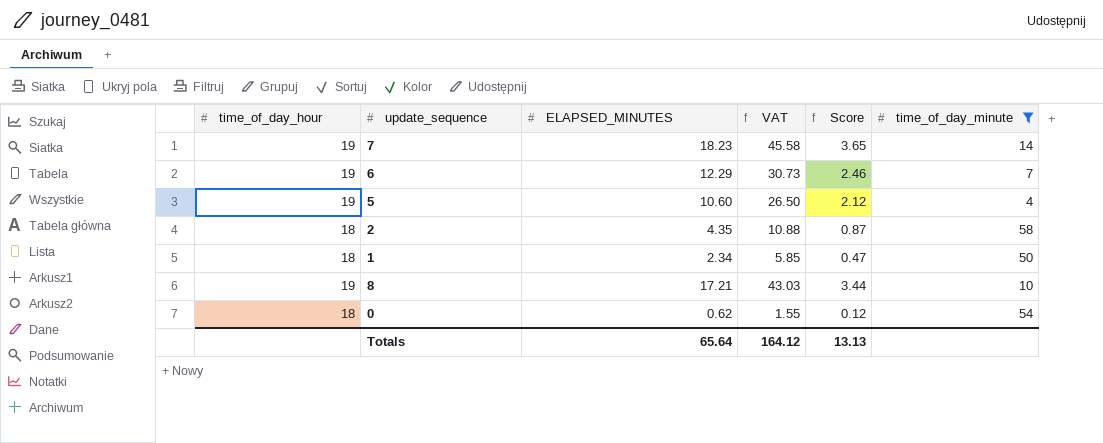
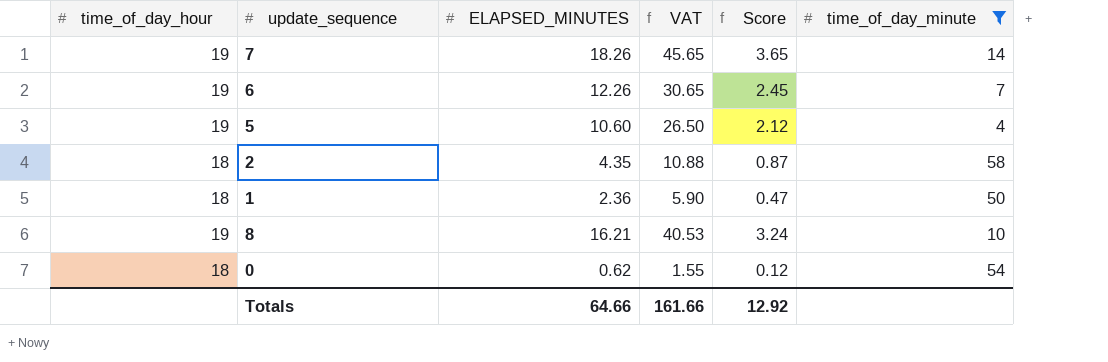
7 | ELAPSED_MINUTES: 18.23 -> 18.26
7 | VAT: 45.58 -> 45.65
6 | ELAPSED_MINUTES: 12.29 -> 12.26
6 | VAT: 30.73 -> 30.65
6 | Score: 2.46 -> 2.45
1 | ELAPSED_MINUTES: 2.34 -> 2.36
1 | VAT: 5.85 -> 5.90
8 | ELAPSED_MINUTES: 17.21 -> 16.21
8 | VAT: 43.03 -> 40.53
8 | Score: 3.44 -> 3.24
Totals | ELAPSED_MINUTES: 65.64 -> 64.66
Totals | VAT: 164.12 -> 161.66
Totals | Score: 13.13 -> 12.92

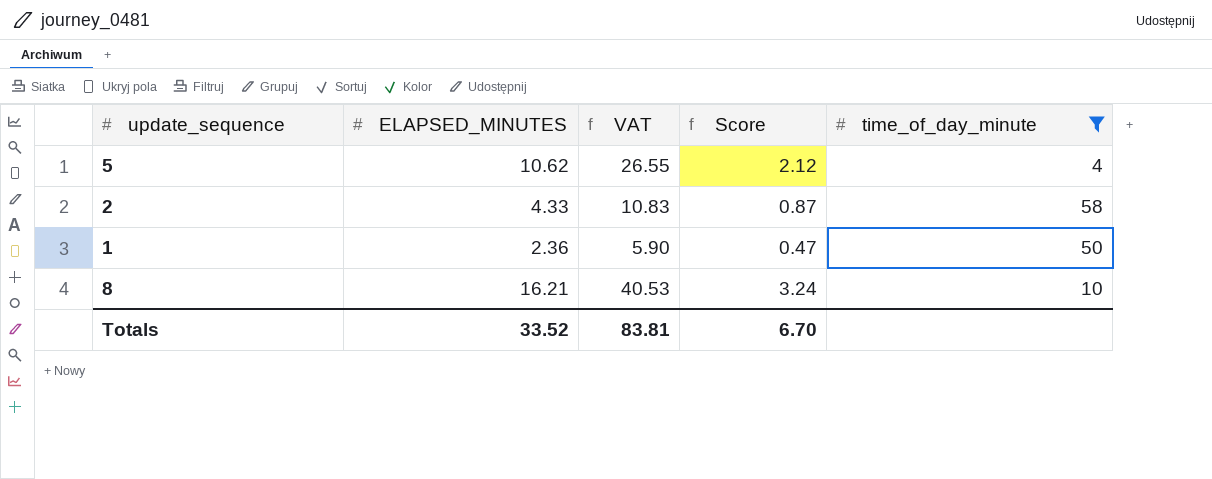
column time_of_day_hour | position: 1 -> none
row 7: 19 | 18.26 | 45.65 | 3.65 | 14 -> none
row 6: 19 | 12.26 | 30.65 | 2.45 | 7 -> none
row 0: 18 | 0.62 | 1.55 | 0.12 | 54 -> none
5 | ELAPSED_MINUTES: 10.60 -> 10.62
5 | VAT: 26.50 -> 26.55
2 | ELAPSED_MINUTES: 4.35 -> 4.33
2 | VAT: 10.88 -> 10.83
Totals | ELAPSED_MINUTES: 64.66 -> 33.52
Totals | VAT: 161.66 -> 83.81
Totals | Score: 12.92 -> 6.70

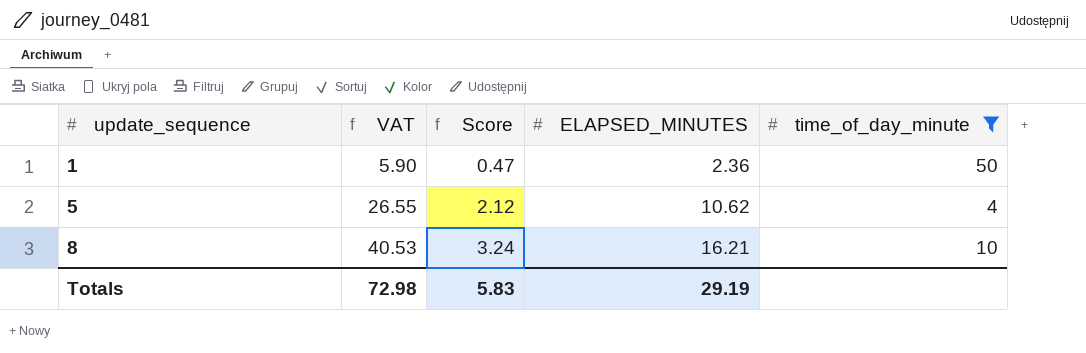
row order: none -> update_sequence ascending
column ELAPSED_MINUTES | position: 2 -> 4
row 2: 4.33 | 10.83 | 0.87 | 58 -> none
Totals | VAT: 83.81 -> 72.98
Totals | Score: 6.70 -> 5.83
Totals | ELAPSED_MINUTES: 33.52 -> 29.19

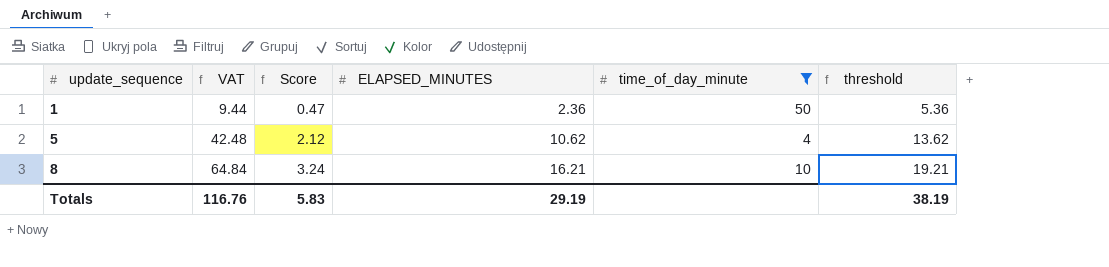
column VAT | formula: [ELAPSED_MINUTES] * 2.5 -> [ELAPSED_MINUTES] * 4
column threshold | formula: none -> [ELAPSED_MINUTES] + 3
Totals | VAT: 72.98 -> 116.76

